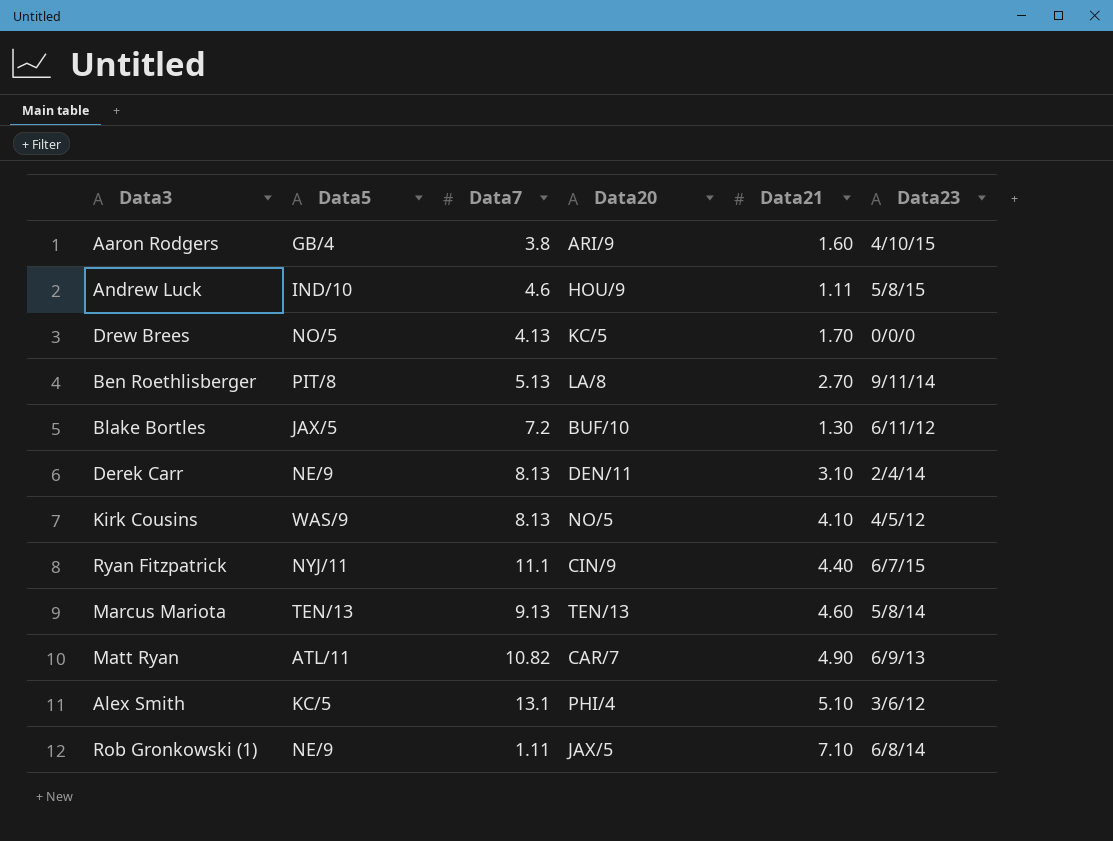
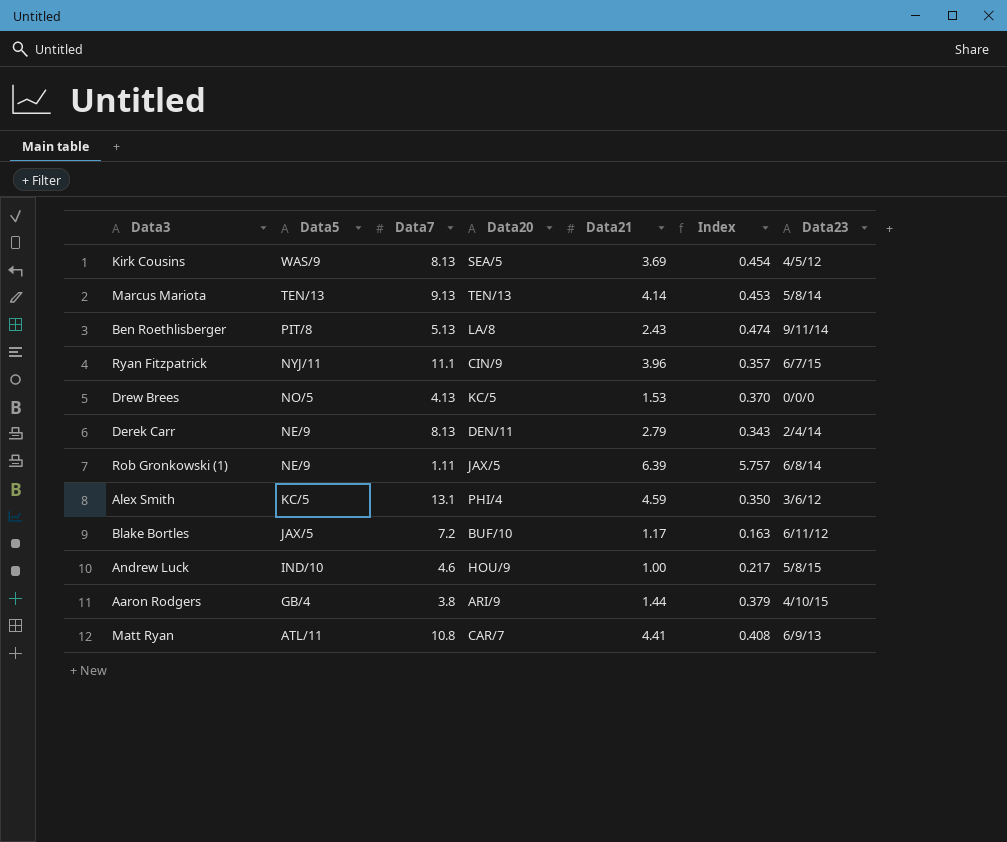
row order: none -> Data5 descending
column Index | formula: none -> [Data21] / [Data7]
Kirk Cousins | Data20: NO/5 -> SEA/5
Kirk Cousins | Data21: 4.10 -> 3.69
Marcus Mariota | Data21: 4.60 -> 4.14
Ben Roethlisberger | Data21: 2.70 -> 2.43
Ryan Fitzpatrick | Data21: 4.40 -> 3.96
Drew Brees | Data21: 1.70 -> 1.53
Derek Carr | Data21: 3.10 -> 2.79
Rob Gronkowski (1) | Data21: 7.10 -> 6.39
Alex Smith | Data21: 5.10 -> 4.59
Blake Bortles | Data21: 1.30 -> 1.17
Andrew Luck | Data21: 1.11 -> 1.00
Aaron Rodgers | Data21: 1.60 -> 1.44
Matt Ryan | Data7: 10.82 -> 10.8
Matt Ryan | Data21: 4.90 -> 4.41

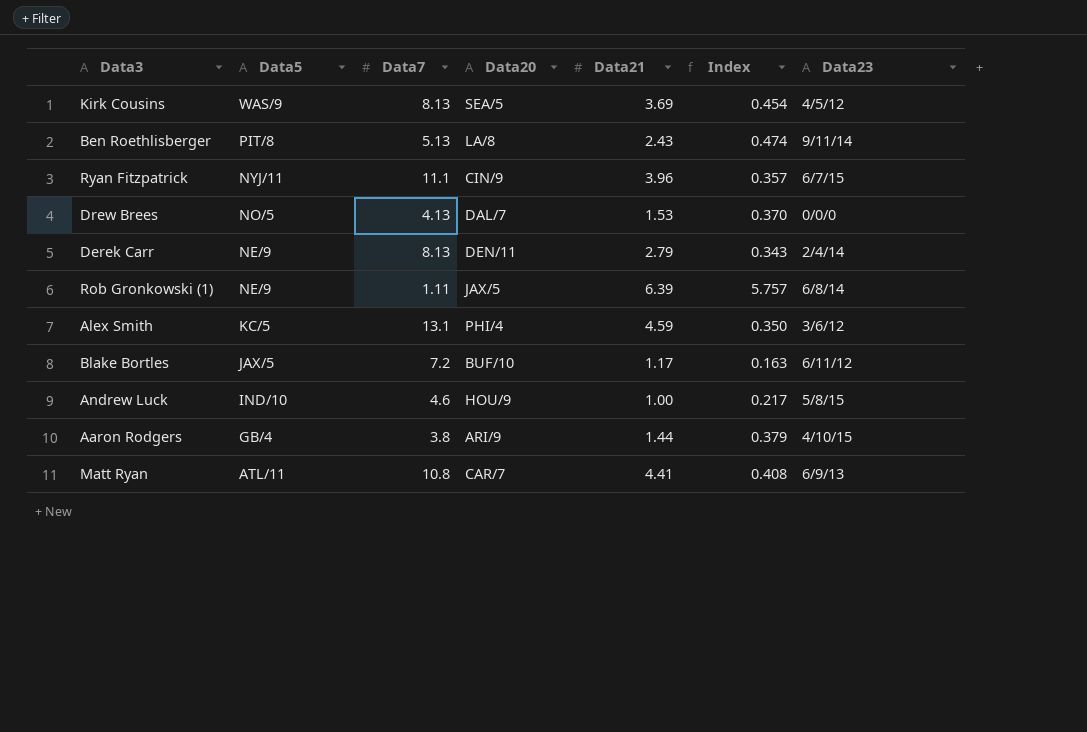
row Marcus Mariota: TEN/13 | 9.13 | TEN/13 | 4.14 | 0.453 | 5/8/14 -> none
Drew Brees | Data20: KC/5 -> DAL/7

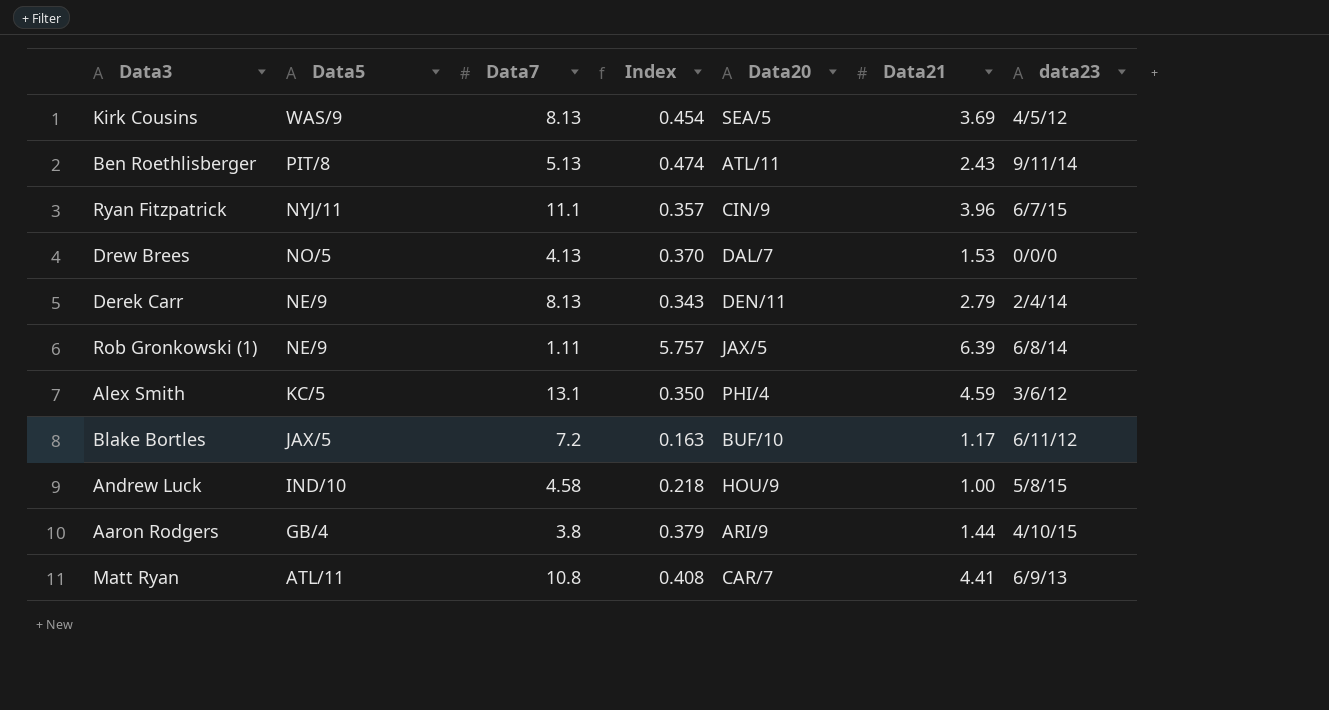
column Index | position: 6 -> 4
column name: Data23 -> data23
Ben Roethlisberger | Data20: LA/8 -> ATL/11
Andrew Luck | Data7: 4.6 -> 4.58
Andrew Luck | Index: 0.217 -> 0.218

